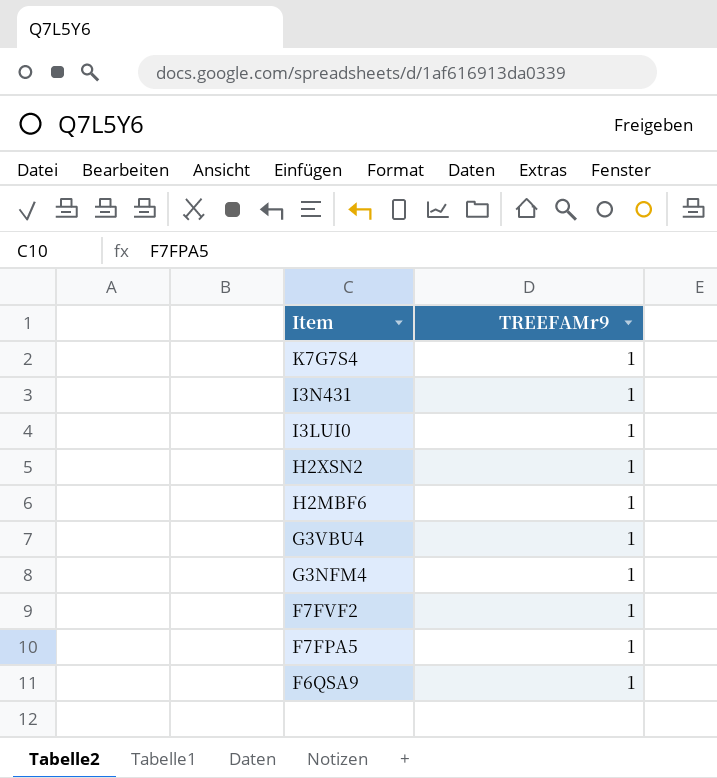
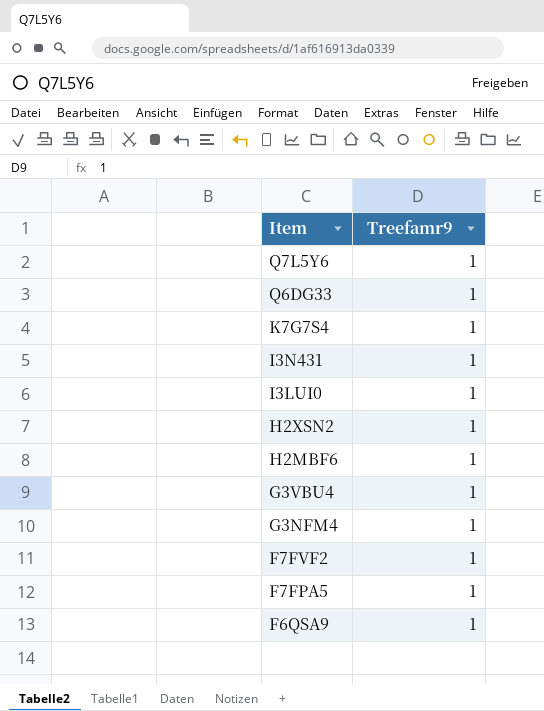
column name: TREEFAMr9 -> Treefamr9
row Q7L5Y6: none -> 1
row Q6DG33: none -> 1

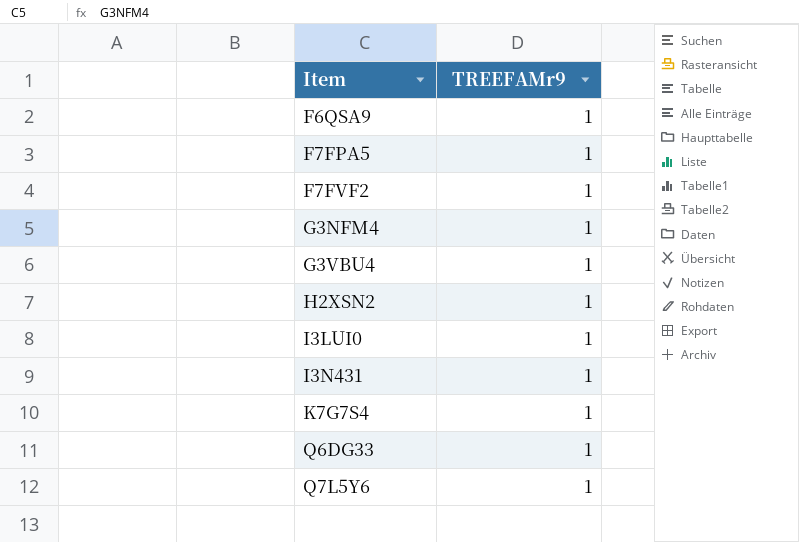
row order: Item descending -> Item ascending
column name: Treefamr9 -> TREEFAMr9
row H2MBF6: 1 -> none

